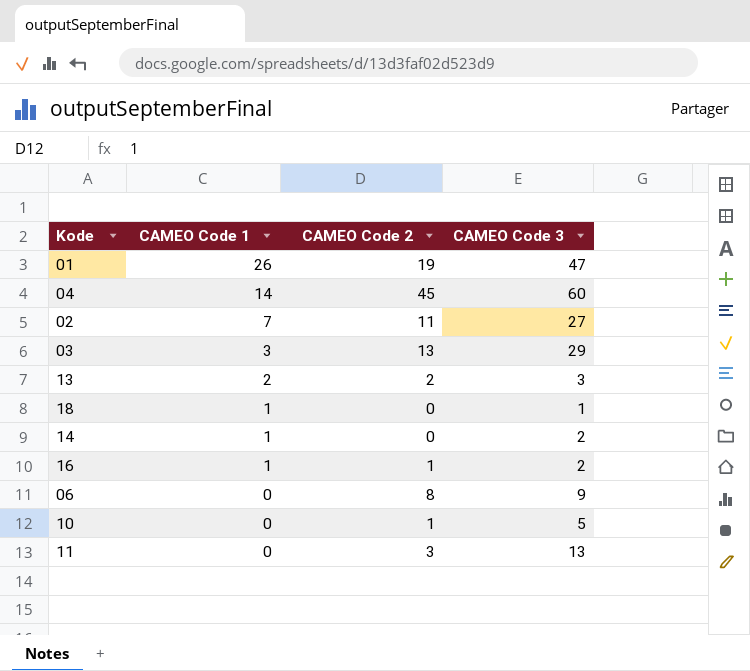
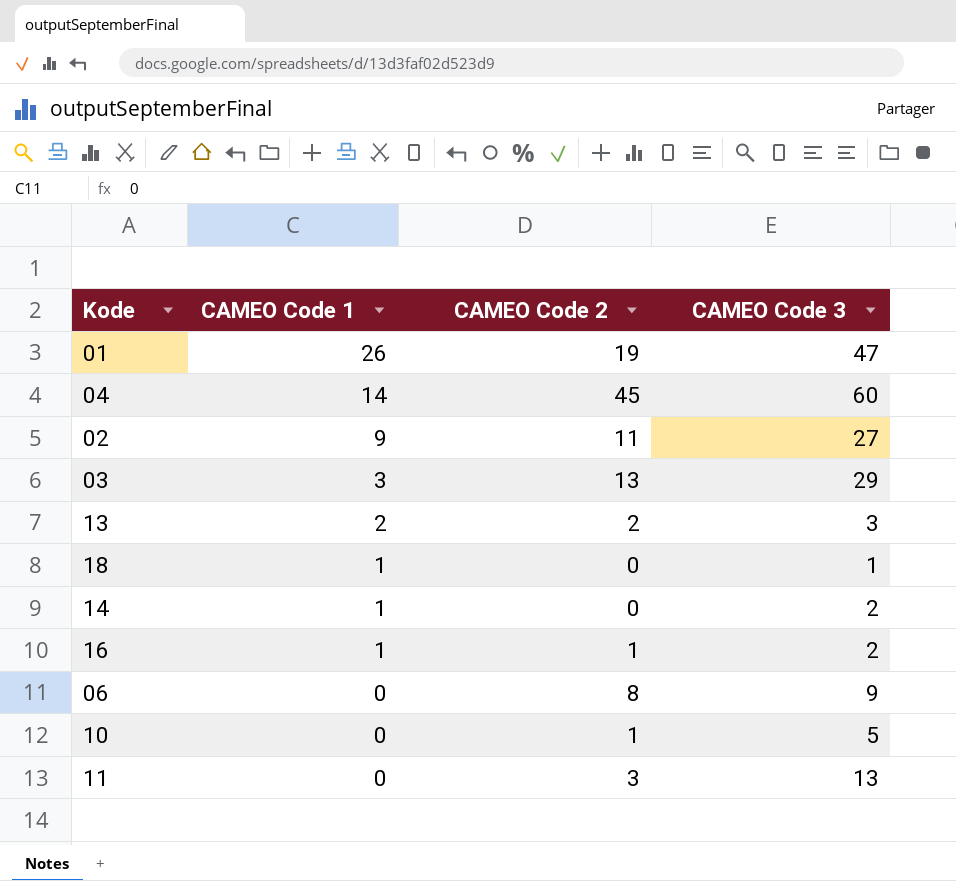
02 | CAMEO Code 1: 7 -> 9

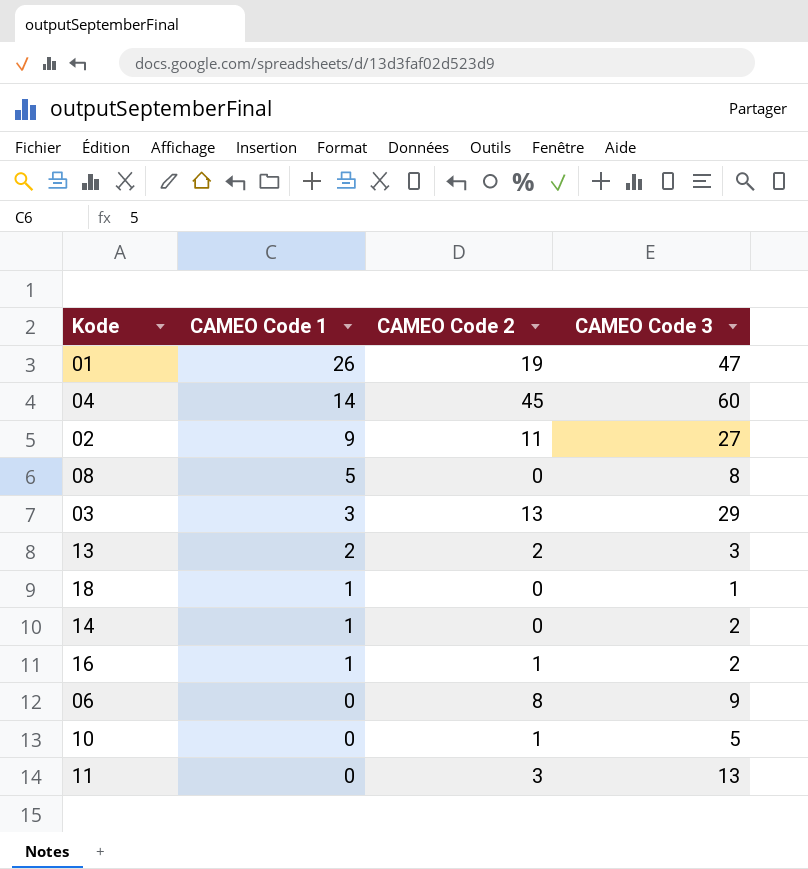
row 08: none -> 5 | 0 | 8

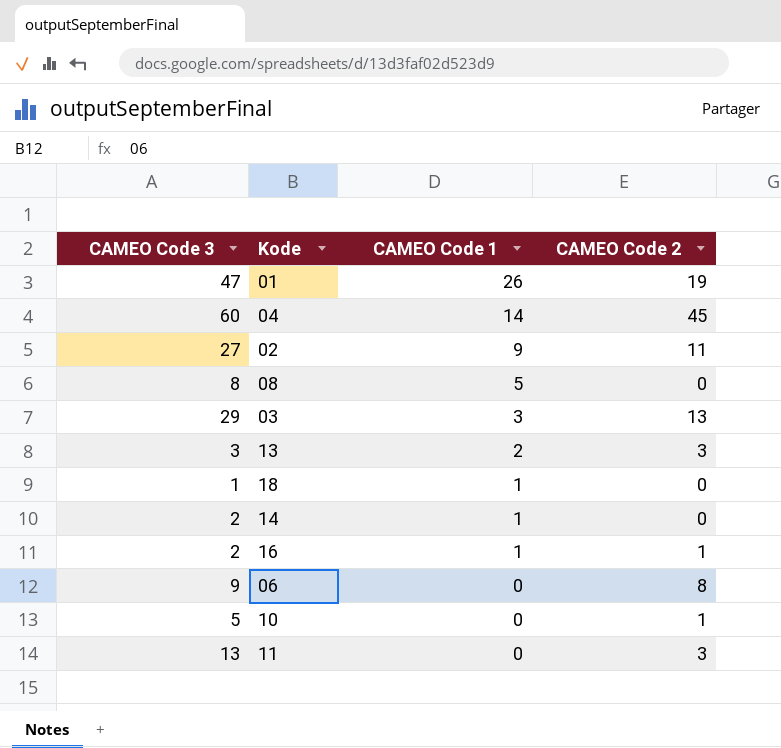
column CAMEO Code 3 | position: 4 -> 1
13 | CAMEO Code 2: 2 -> 3

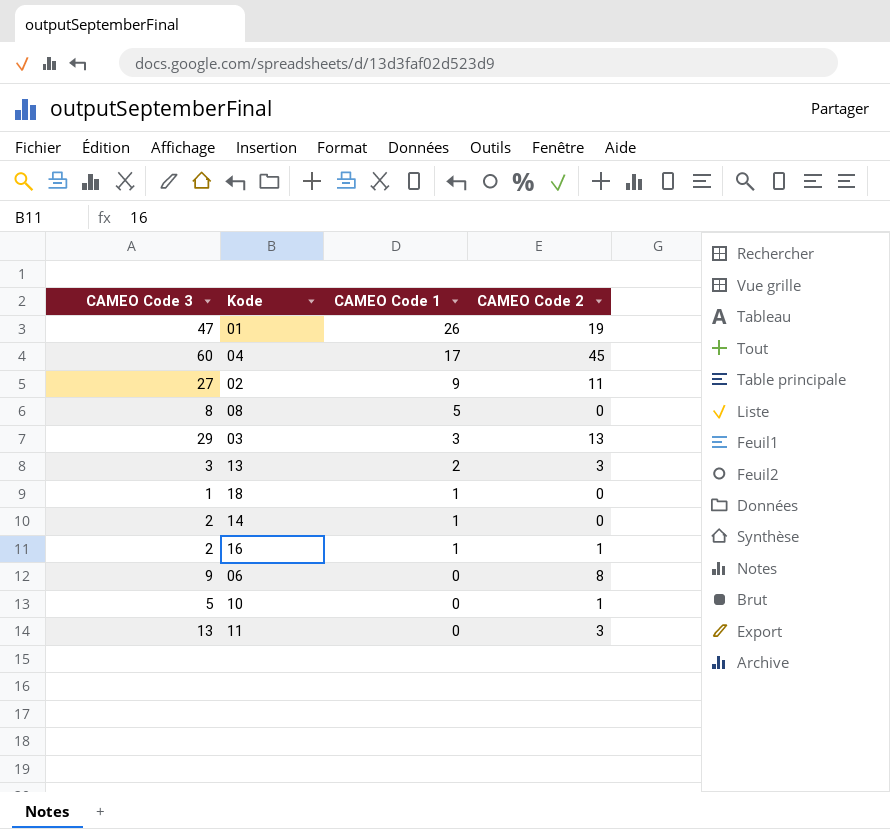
04 | CAMEO Code 1: 14 -> 17

